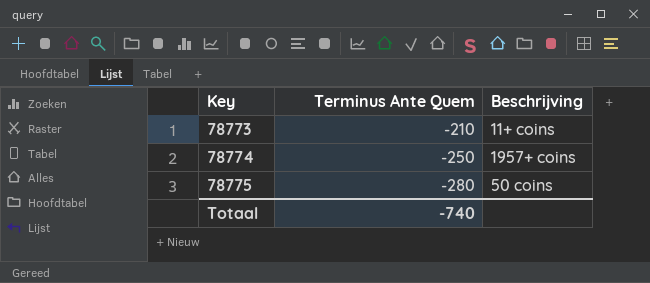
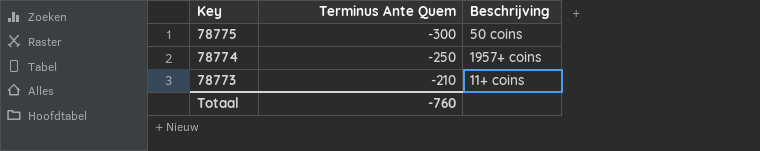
row order: Key ascending -> Key descending
78775 | Terminus Ante Quem: -280 -> -300
Totaal | Terminus Ante Quem: -740 -> -760

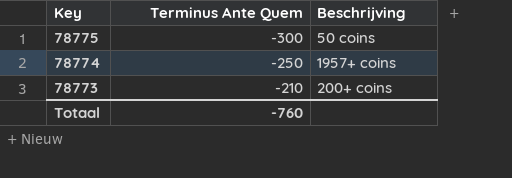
78773 | Beschrijving: 11+ coins -> 200+ coins

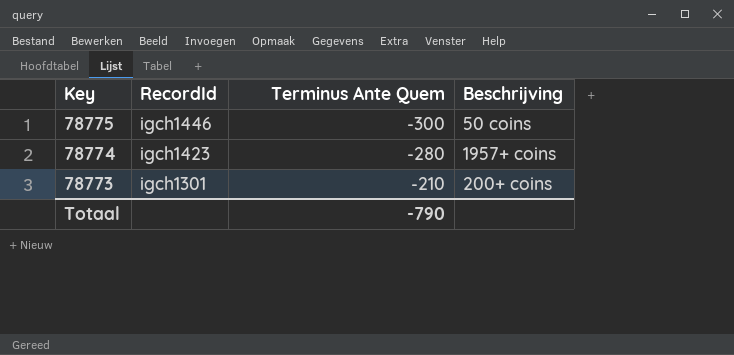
column RecordId | position: none -> 2
78774 | Terminus Ante Quem: -250 -> -280
Totaal | Terminus Ante Quem: -760 -> -790

